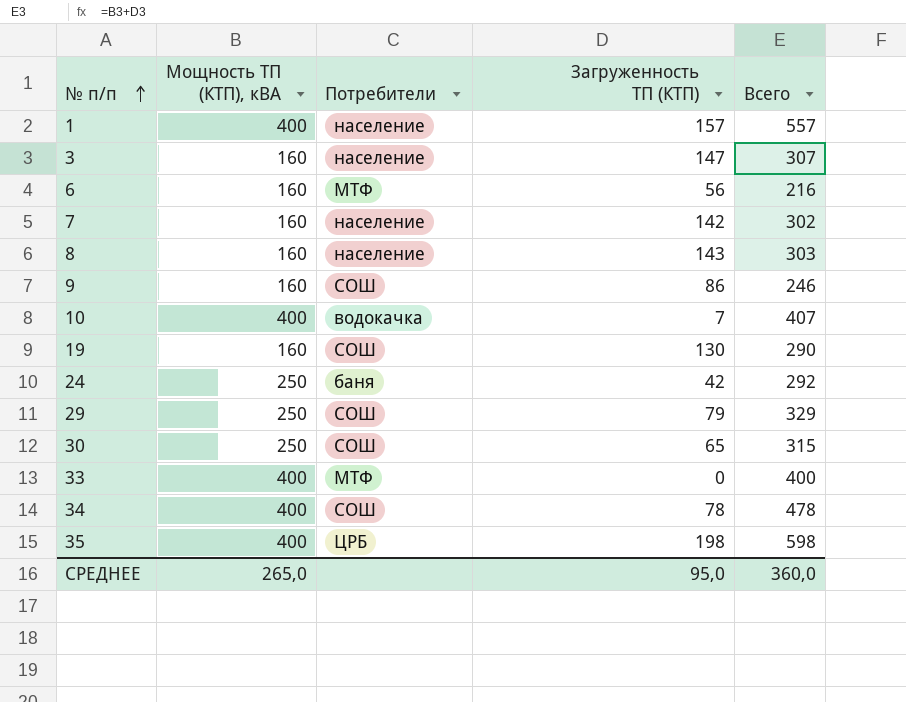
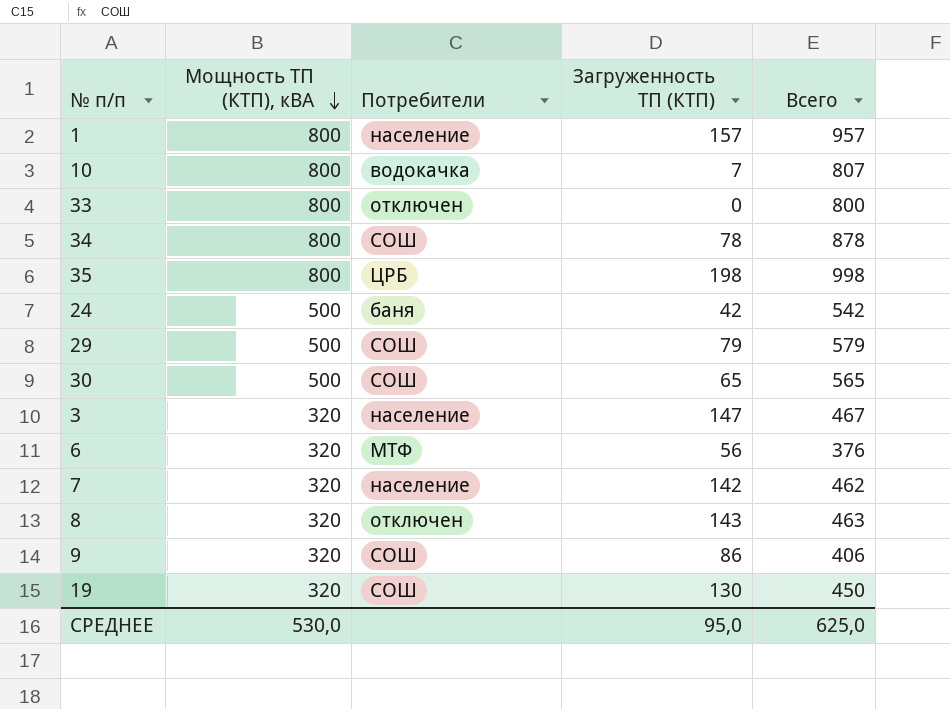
row order: № п/п ascending -> Мощность ТП (КТП), кВА descending
1 | Мощность ТП (КТП), кВА: 400 -> 800
1 | Всего: 557 -> 957
10 | Мощность ТП (КТП), кВА: 400 -> 800
10 | Всего: 407 -> 807
33 | Мощность ТП (КТП), кВА: 400 -> 800
33 | Потребители: МТФ -> отключен
33 | Всего: 400 -> 800
34 | Мощность ТП (КТП), кВА: 400 -> 800
34 | Всего: 478 -> 878
35 | Мощность ТП (КТП), кВА: 400 -> 800
35 | Всего: 598 -> 998
24 | Мощность ТП (КТП), кВА: 250 -> 500
24 | Всего: 292 -> 542
29 | Мощность ТП (КТП), кВА: 250 -> 500
29 | Всего: 329 -> 579
30 | Мощность ТП (КТП), кВА: 250 -> 500
30 | Всего: 315 -> 565
3 | Мощность ТП (КТП), кВА: 160 -> 320
3 | Всего: 307 -> 467
6 | Мощность ТП (КТП), кВА: 160 -> 320
6 | Всего: 216 -> 376
7 | Мощность ТП (КТП), кВА: 160 -> 320
7 | Всего: 302 -> 462
8 | Мощность ТП (КТП), кВА: 160 -> 320
8 | Потребители: население -> отключен
8 | Всего: 303 -> 463
9 | Мощность ТП (КТП), кВА: 160 -> 320
9 | Всего: 246 -> 406
19 | Мощность ТП (КТП), кВА: 160 -> 320
19 | Всего: 290 -> 450
СРЕДНЕЕ | Мощность ТП (КТП), кВА: 265,0 -> 530,0
СРЕДНЕЕ | Всего: 360,0 -> 625,0

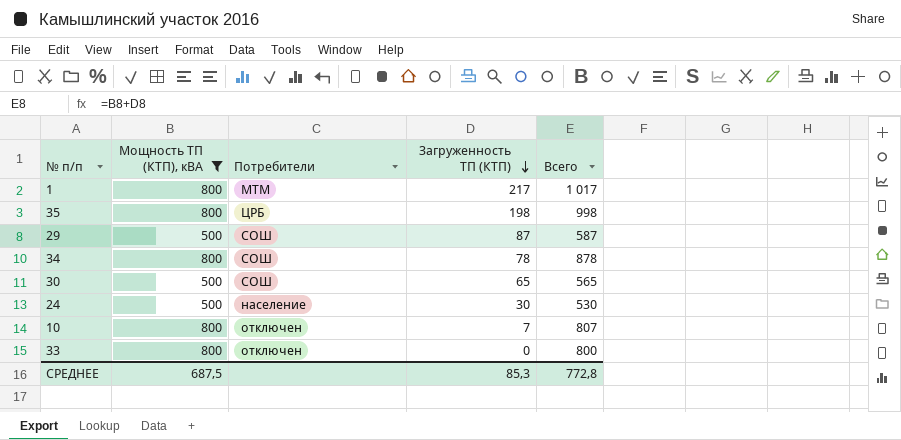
filter: none -> Мощность ТП (КТП), кВА != 320
row order: Мощность ТП (КТП), кВА descending -> Загруженность ТП (КТП) descending
1 | Потребители: население -> МТМ
1 | Загруженность ТП (КТП): 157 -> 217
1 | Всего: 957 -> 1 017
29 | Загруженность ТП (КТП): 79 -> 87
29 | Всего: 579 -> 587
24 | Потребители: баня -> население
24 | Загруженность ТП (КТП): 42 -> 30
24 | Всего: 542 -> 530
10 | Потребители: водокачка -> отключен
СРЕДНЕЕ | Мощность ТП (КТП), кВА: 530,0 -> 687,5
СРЕДНЕЕ | Загруженность ТП (КТП): 95,0 -> 85,3
СРЕДНЕЕ | Всего: 625,0 -> 772,8

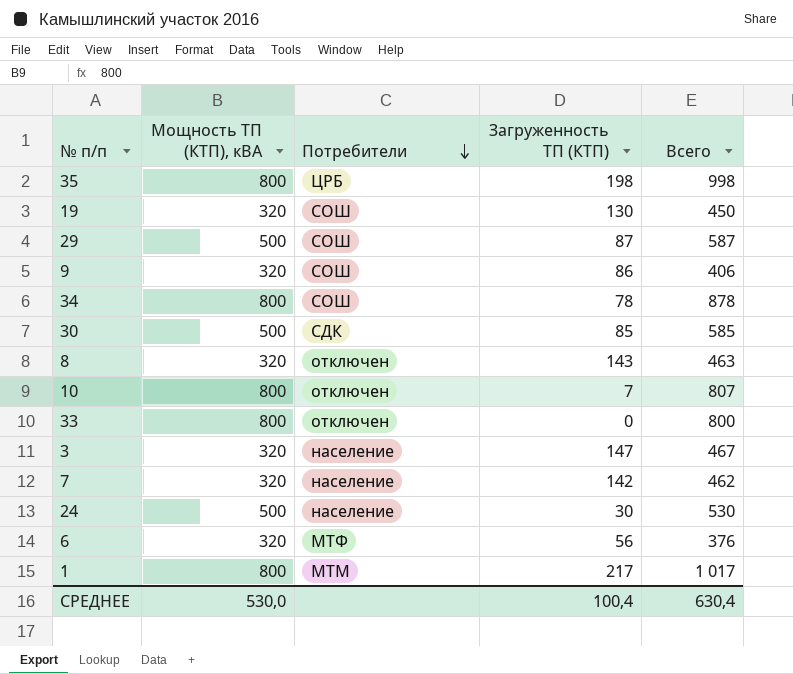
filter: Мощность ТП (КТП), кВА != 320 -> none
row order: Загруженность ТП (КТП) descending -> Потребители descending
30 | Потребители: СОШ -> СДК
30 | Загруженность ТП (КТП): 65 -> 85
30 | Всего: 565 -> 585
СРЕДНЕЕ | Мощность ТП (КТП), кВА: 687,5 -> 530,0
СРЕДНЕЕ | Загруженность ТП (КТП): 85,3 -> 100,4
СРЕДНЕЕ | Всего: 772,8 -> 630,4

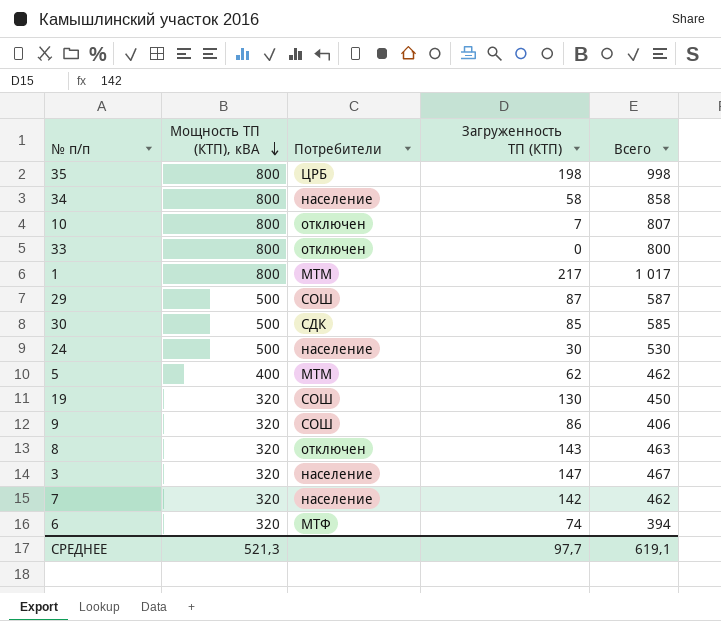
row order: Потребители descending -> Мощность ТП (КТП), кВА descending
34 | Потребители: СОШ -> население
34 | Загруженность ТП (КТП): 78 -> 58
34 | Всего: 878 -> 858
row 5: none -> 400 | МТМ | 62 | 462
6 | Загруженность ТП (КТП): 56 -> 74
6 | Всего: 376 -> 394
СРЕДНЕЕ | Мощность ТП (КТП), кВА: 530,0 -> 521,3
СРЕДНЕЕ | Загруженность ТП (КТП): 100,4 -> 97,7
СРЕДНЕЕ | Всего: 630,4 -> 619,1

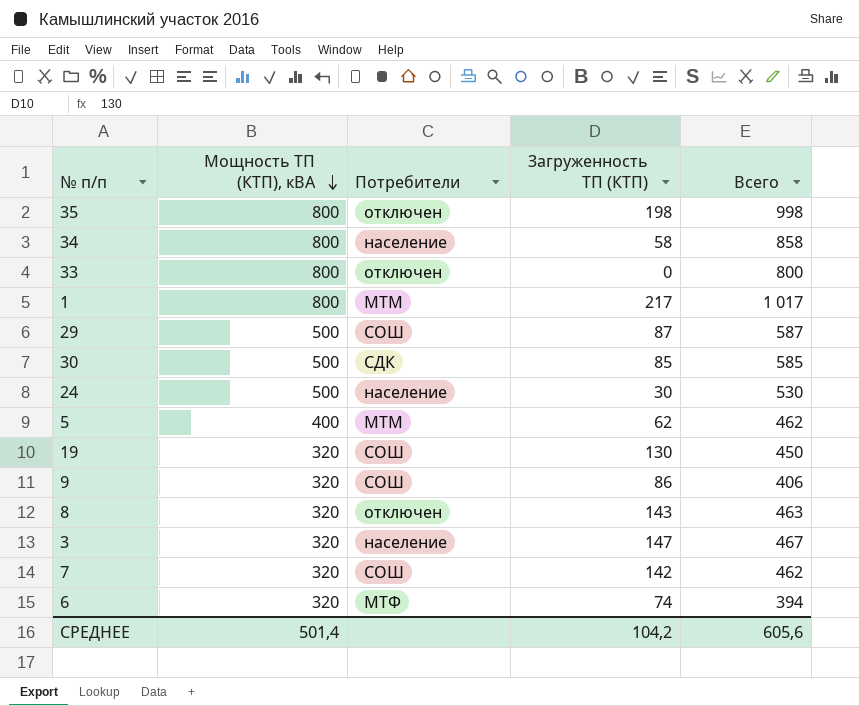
row 10: 800 | отключен | 7 | 807 -> none
35 | Потребители: ЦРБ -> отключен
7 | Потребители: население -> СОШ
СРЕДНЕЕ | Мощность ТП (КТП), кВА: 521,3 -> 501,4
СРЕДНЕЕ | Загруженность ТП (КТП): 97,7 -> 104,2
СРЕДНЕЕ | Всего: 619,1 -> 605,6

